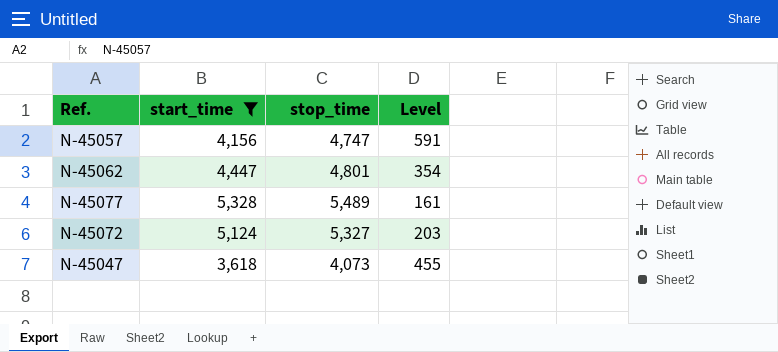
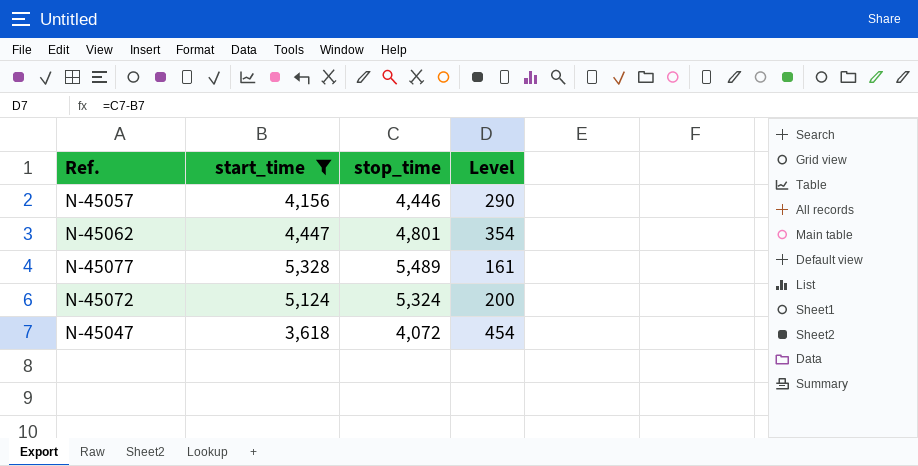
N-45057 | stop_time: 4,747 -> 4,446
N-45057 | Level: 591 -> 290
N-45072 | stop_time: 5,327 -> 5,324
N-45072 | Level: 203 -> 200
N-45047 | stop_time: 4,073 -> 4,072
N-45047 | Level: 455 -> 454

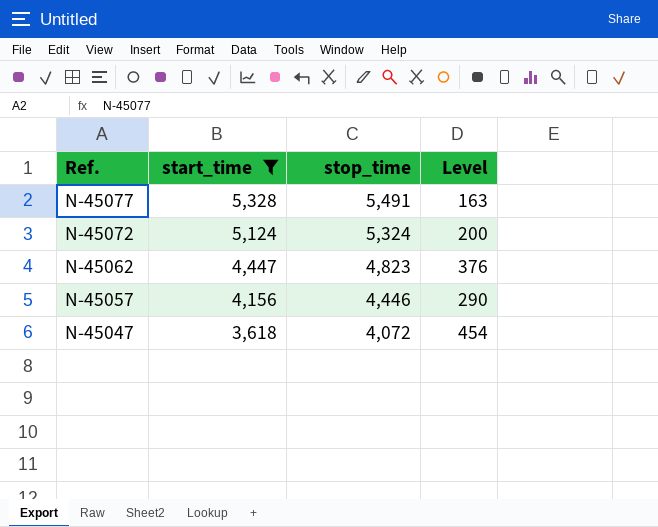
row order: none -> Ref. descending
N-45077 | stop_time: 5,489 -> 5,491
N-45077 | Level: 161 -> 163
N-45062 | stop_time: 4,801 -> 4,823
N-45062 | Level: 354 -> 376

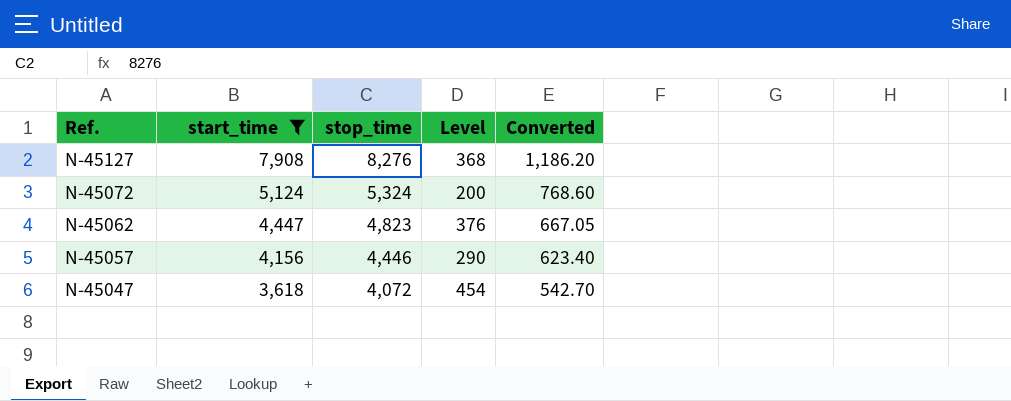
column Converted | formula: none -> [start_time] * 0.15
row N-45077: 5,328 | 5,491 | 163 -> none
row N-45127: none -> 7,908 | 8,276 | 368 | 1,186.20

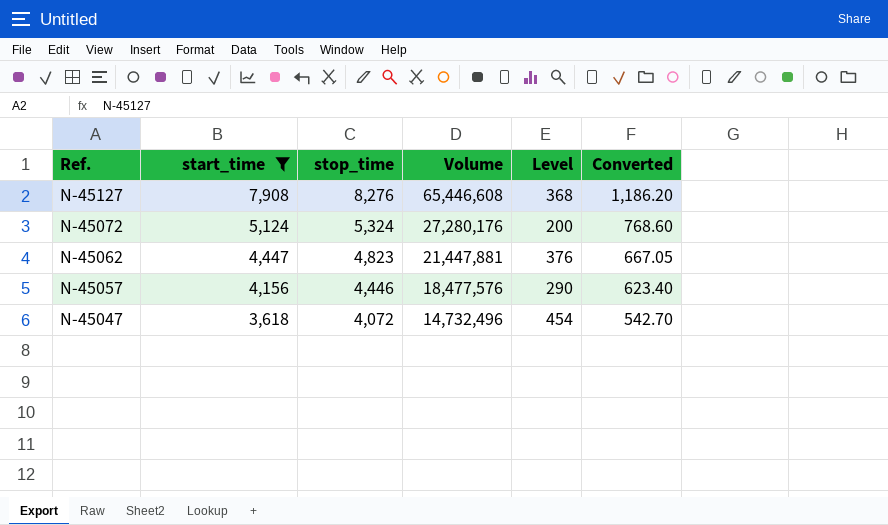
column Volume | formula: none -> [start_time] * [stop_time]

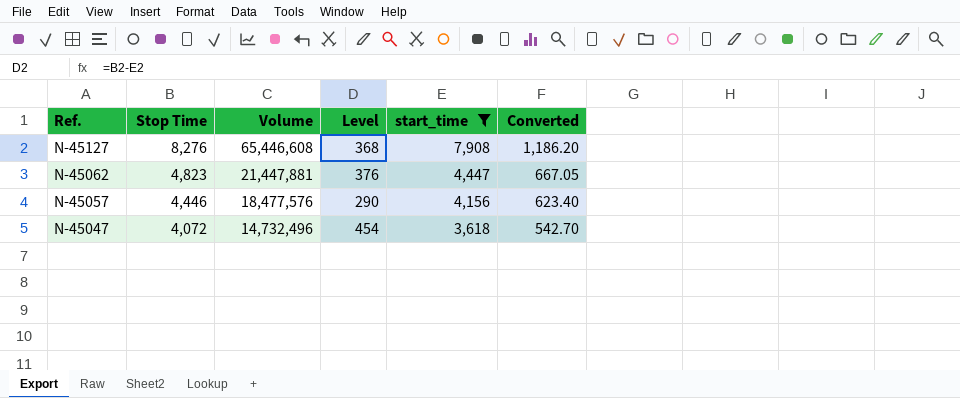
column name: stop_time -> Stop Time
column start_time | position: 2 -> 5
row N-45072: 5,124 | 5,324 | 27,280,176 | 200 | 768.60 -> none

